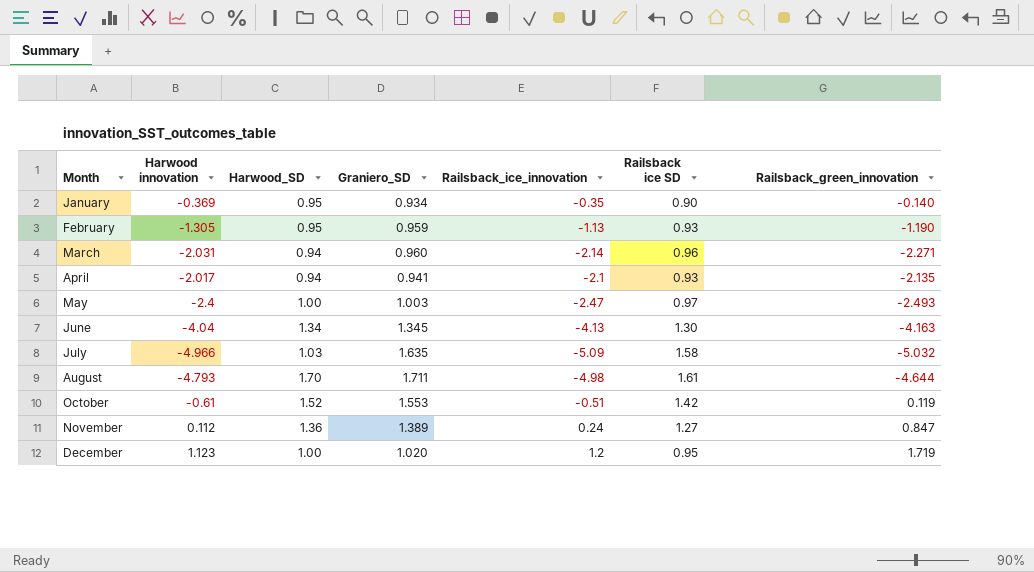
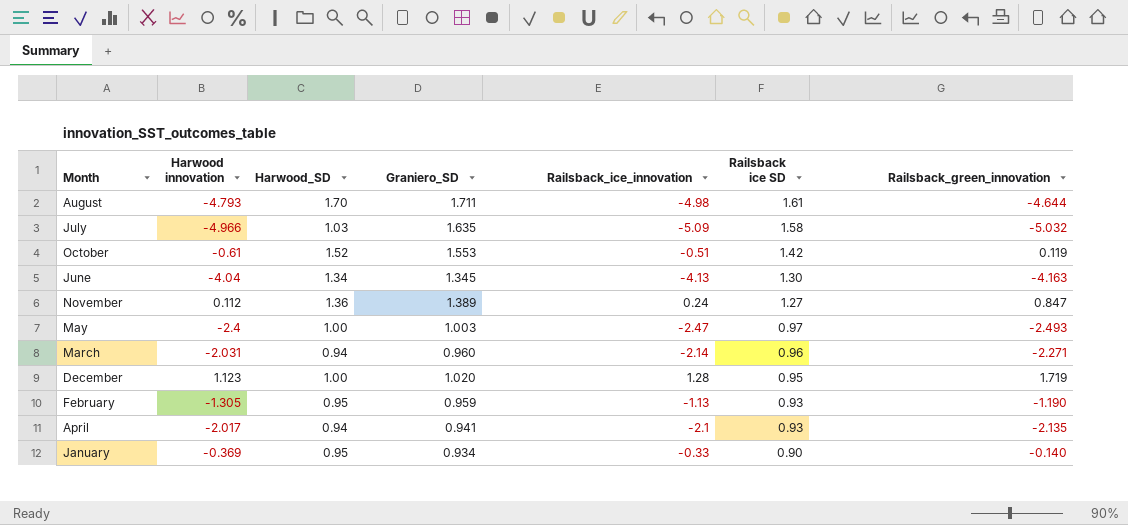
row order: Month ascending -> Railsback ice SD descending
December | Railsback_ice_innovation: 1.2 -> 1.28
January | Railsback_ice_innovation: -0.35 -> -0.33

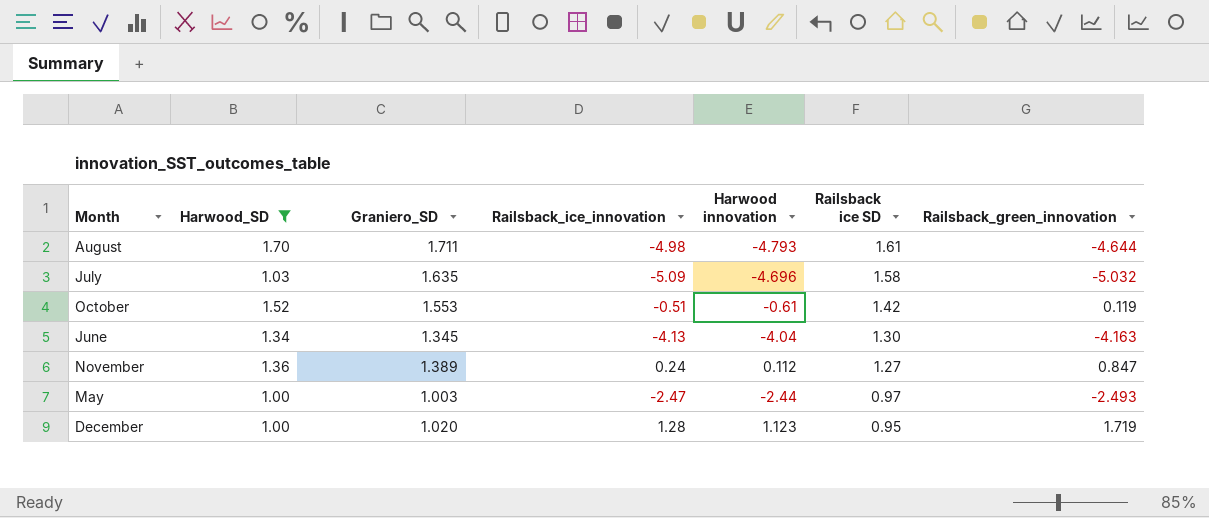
filter: none -> Harwood_SD >= 1.00
column Harwood innovation | position: 2 -> 5
July | Harwood innovation: -4.966 -> -4.696
May | Harwood innovation: -2.4 -> -2.44

